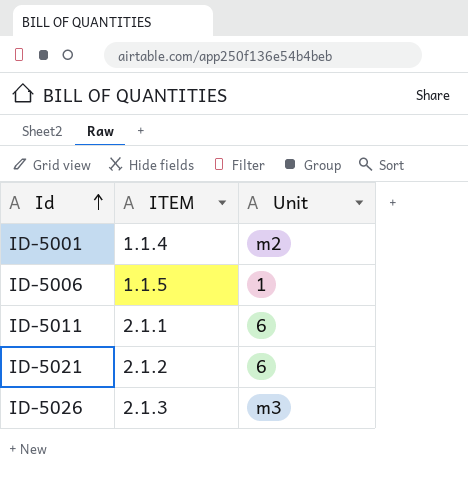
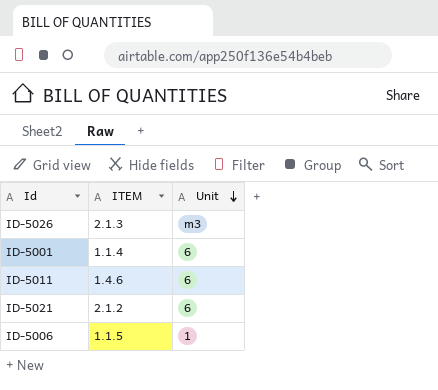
row order: Id ascending -> Unit descending
ID-5001 | Unit: m2 -> 6
ID-5011 | ITEM: 2.1.1 -> 1.4.6

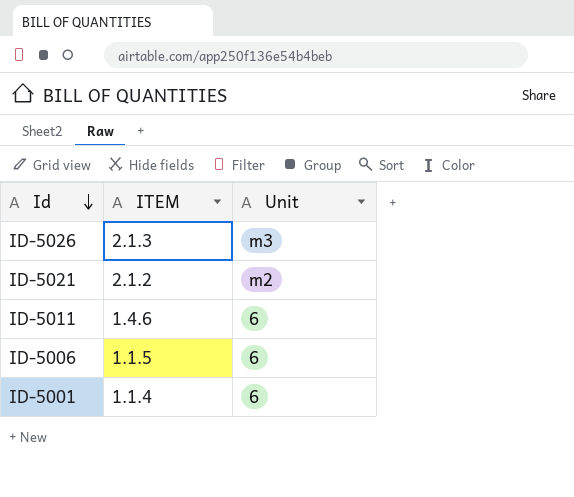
row order: Unit descending -> Id descending
ID-5021 | Unit: 6 -> m2
ID-5006 | Unit: 1 -> 6

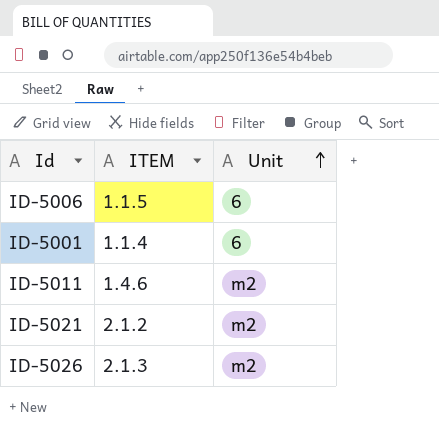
row order: Id descending -> Unit ascending
ID-5011 | Unit: 6 -> m2
ID-5026 | Unit: m3 -> m2

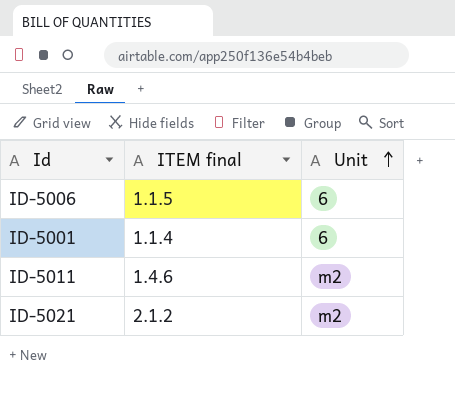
column name: ITEM -> ITEM final
row ID-5026: 2.1.3 | m2 -> none

